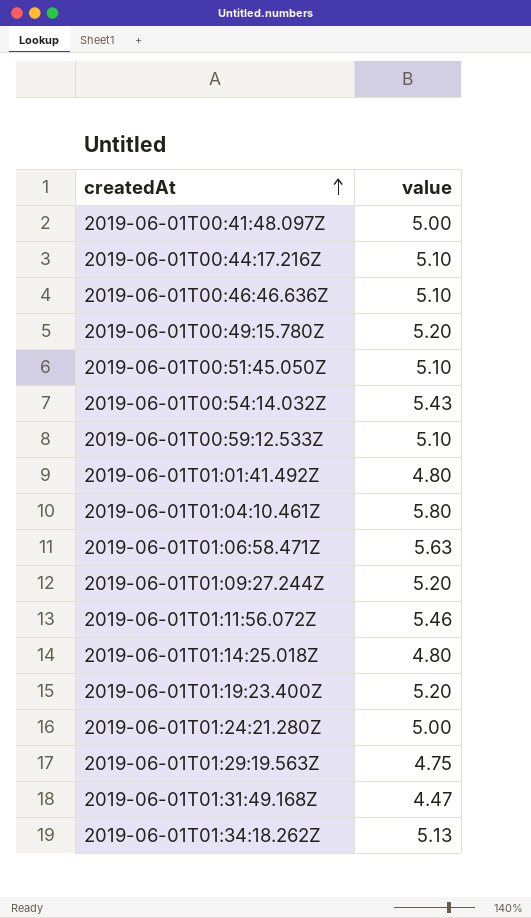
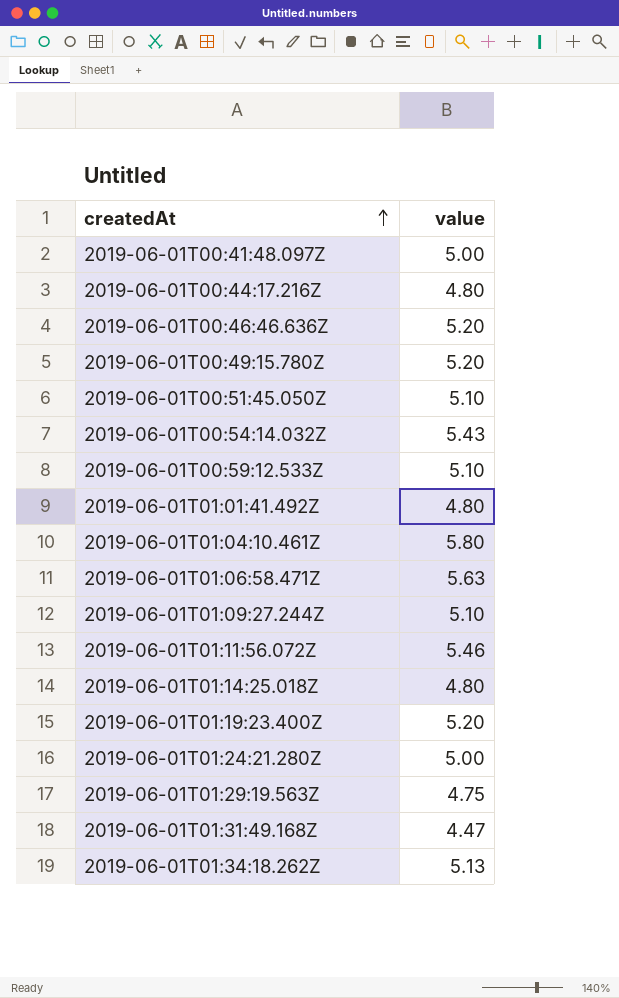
2019-06-01T00:44:17.216Z | value: 5.10 -> 4.80
2019-06-01T00:46:46.636Z | value: 5.10 -> 5.20
2019-06-01T01:09:27.244Z | value: 5.20 -> 5.10

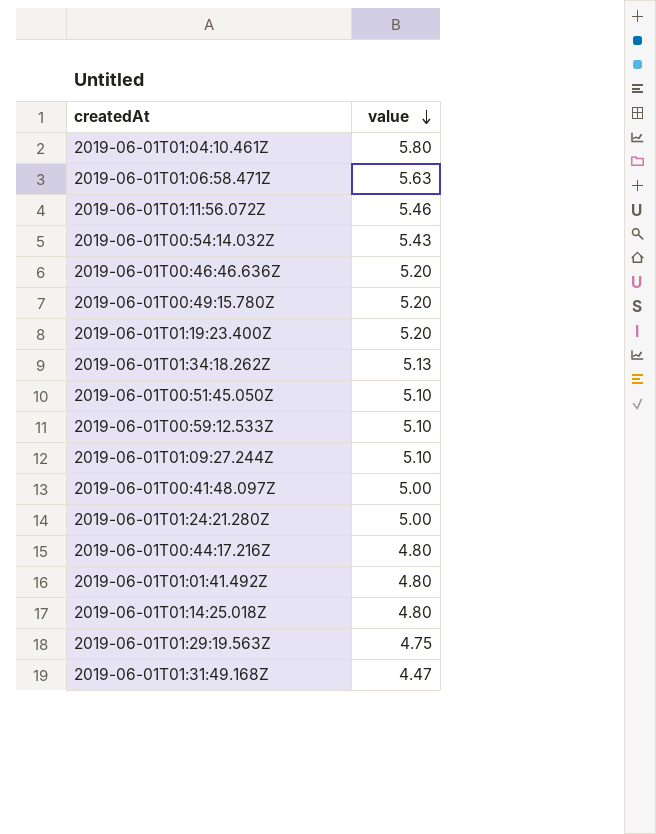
row order: createdAt ascending -> value descending

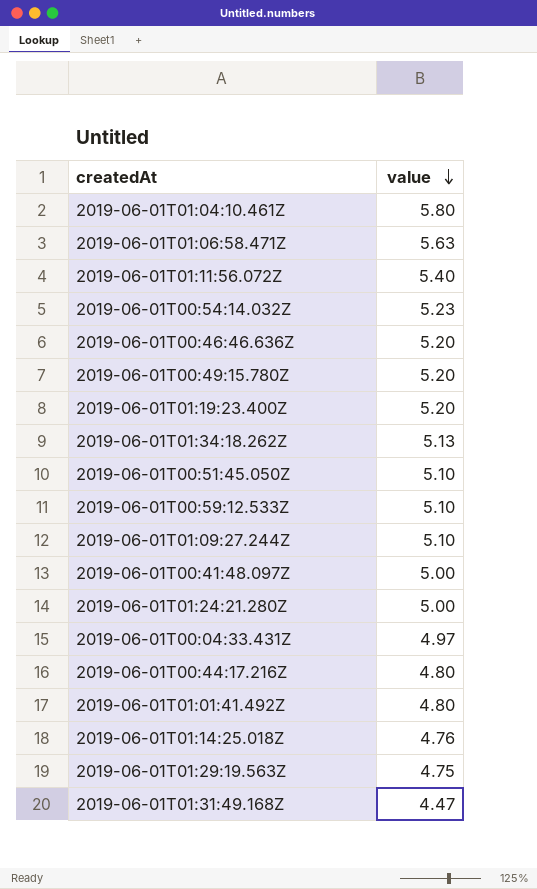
2019-06-01T01:11:56.072Z | value: 5.46 -> 5.40
2019-06-01T00:54:14.032Z | value: 5.43 -> 5.23
row 2019-06-01T00:04:33.431Z: none -> 4.97
2019-06-01T01:14:25.018Z | value: 4.80 -> 4.76

